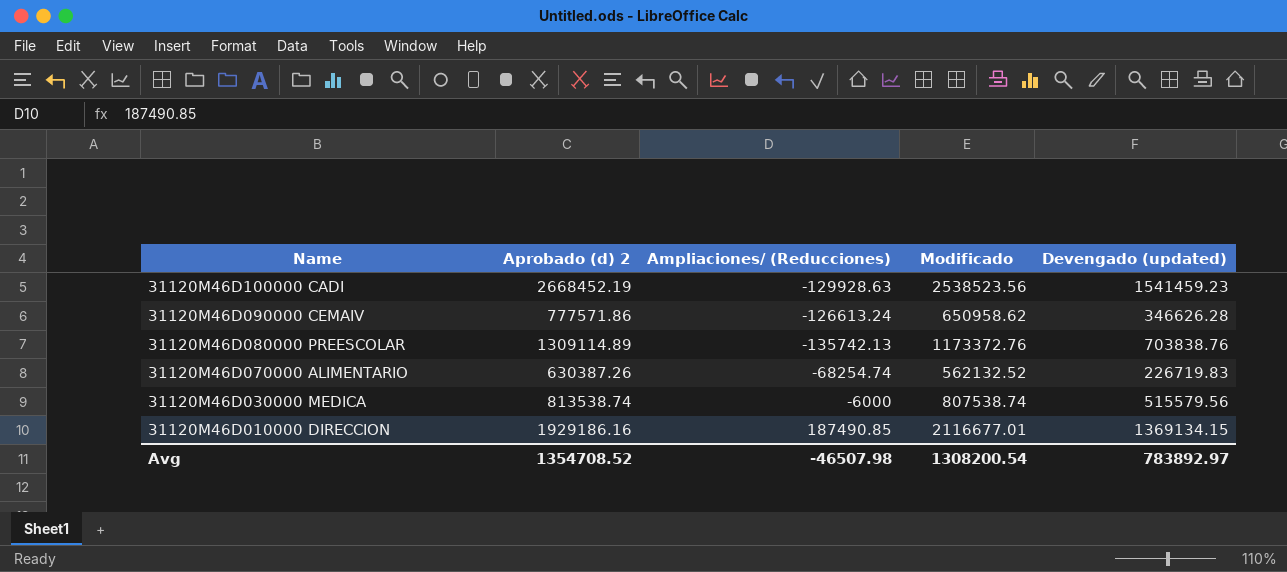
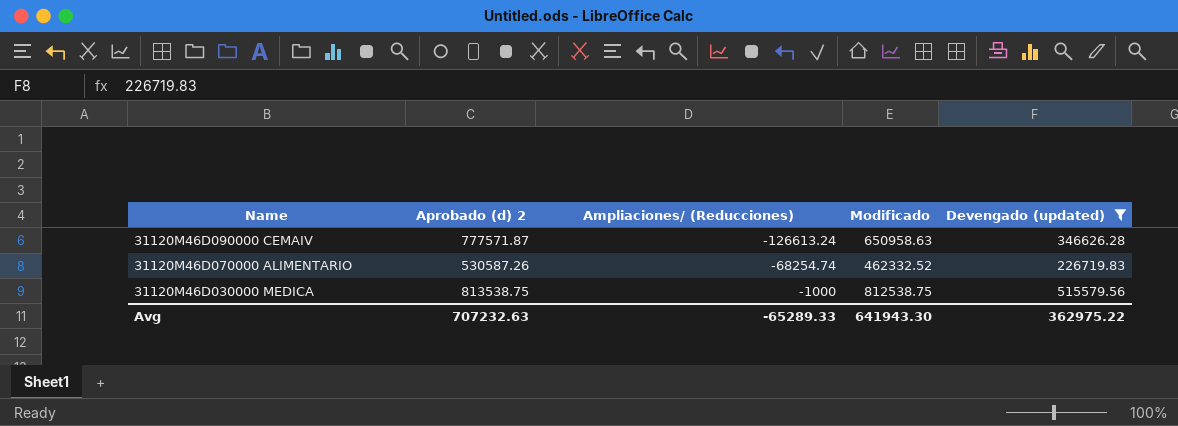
filter: none -> Devengado (updated) <= 515579.56
31120M46D090000 CEMAIV | Aprobado (d) 2: 777571.86 -> 777571.87
31120M46D090000 CEMAIV | Modificado: 650958.62 -> 650958.63
31120M46D070000 ALIMENTARIO | Aprobado (d) 2: 630387.26 -> 530587.26
31120M46D070000 ALIMENTARIO | Modificado: 562132.52 -> 462332.52
31120M46D030000 MEDICA | Aprobado (d) 2: 813538.74 -> 813538.75
31120M46D030000 MEDICA | Ampliaciones/ (Reducciones): -6000 -> -1000
31120M46D030000 MEDICA | Modificado: 807538.74 -> 812538.75
Avg | Aprobado (d) 2: 1354708.52 -> 707232.63
Avg | Ampliaciones/ (Reducciones): -46507.98 -> -65289.33
Avg | Modificado: 1308200.54 -> 641943.30
Avg | Devengado (updated): 783892.97 -> 362975.22

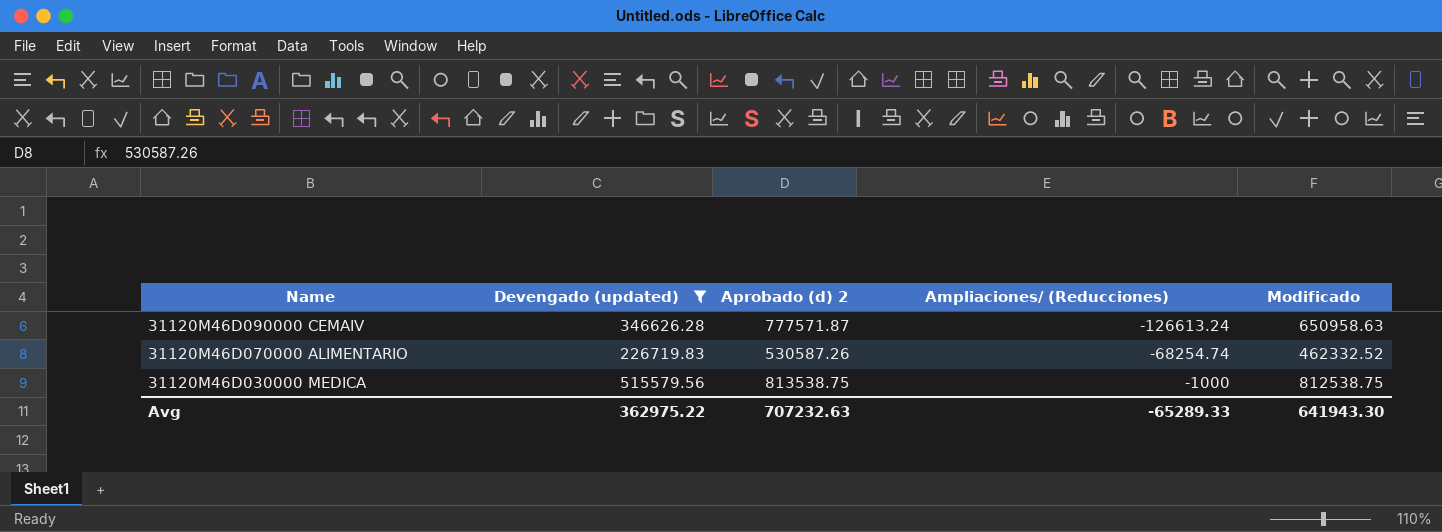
column Devengado (updated) | position: 5 -> 2

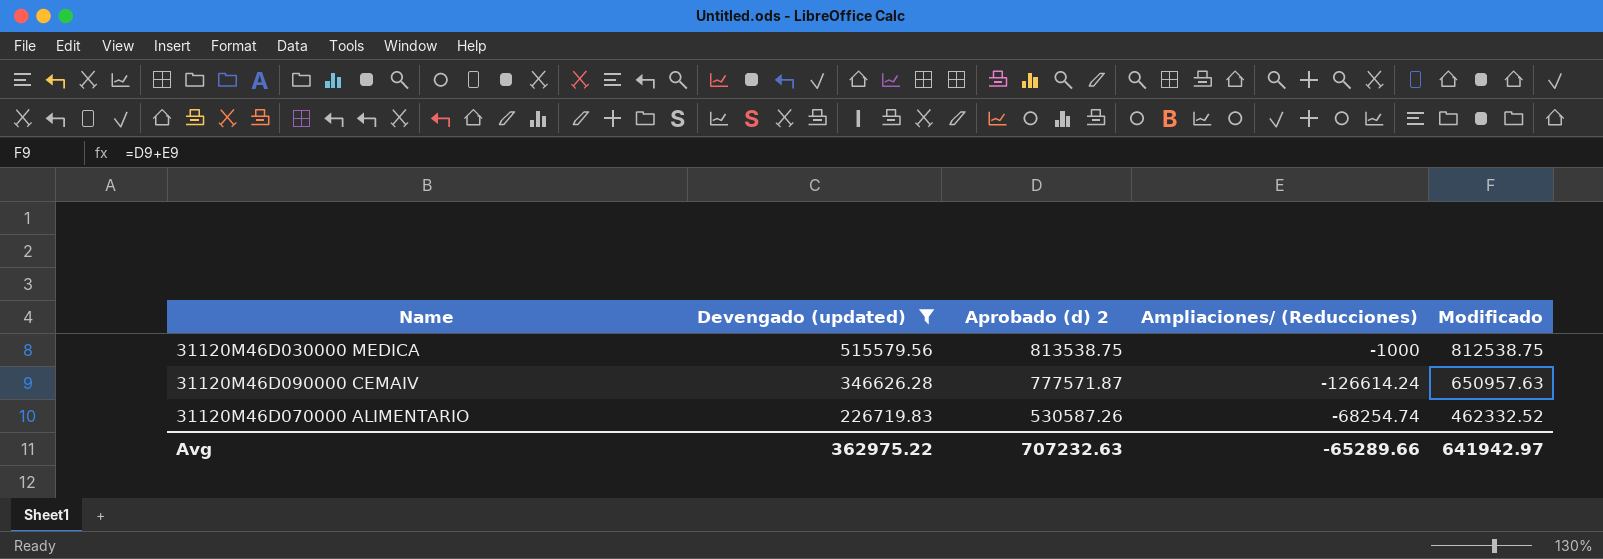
row order: Name descending -> Devengado (updated) descending
31120M46D090000 CEMAIV | Ampliaciones/ (Reducciones): -126613.24 -> -126614.24
31120M46D090000 CEMAIV | Modificado: 650958.63 -> 650957.63
Avg | Ampliaciones/ (Reducciones): -65289.33 -> -65289.66
Avg | Modificado: 641943.30 -> 641942.97

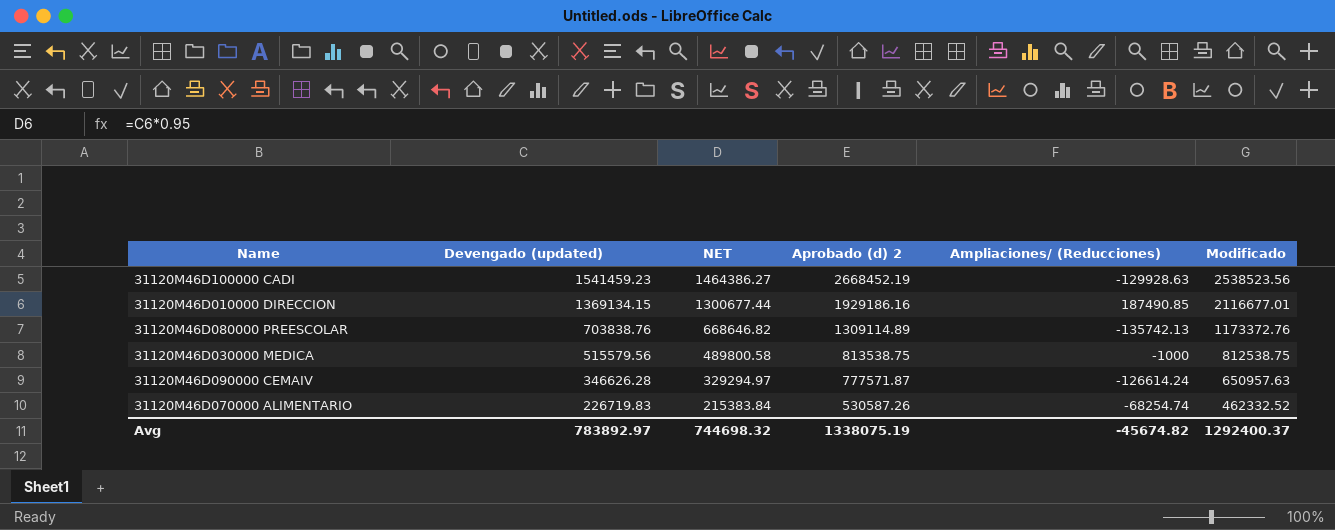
filter: Devengado (updated) <= 515579.56 -> none
column NET | formula: none -> [Devengado (updated)] * 0.95
Avg | Devengado (updated): 362975.22 -> 783892.97
Avg | Aprobado (d) 2: 707232.63 -> 1338075.19
Avg | Ampliaciones/ (Reducciones): -65289.66 -> -45674.82
Avg | Modificado: 641942.97 -> 1292400.37

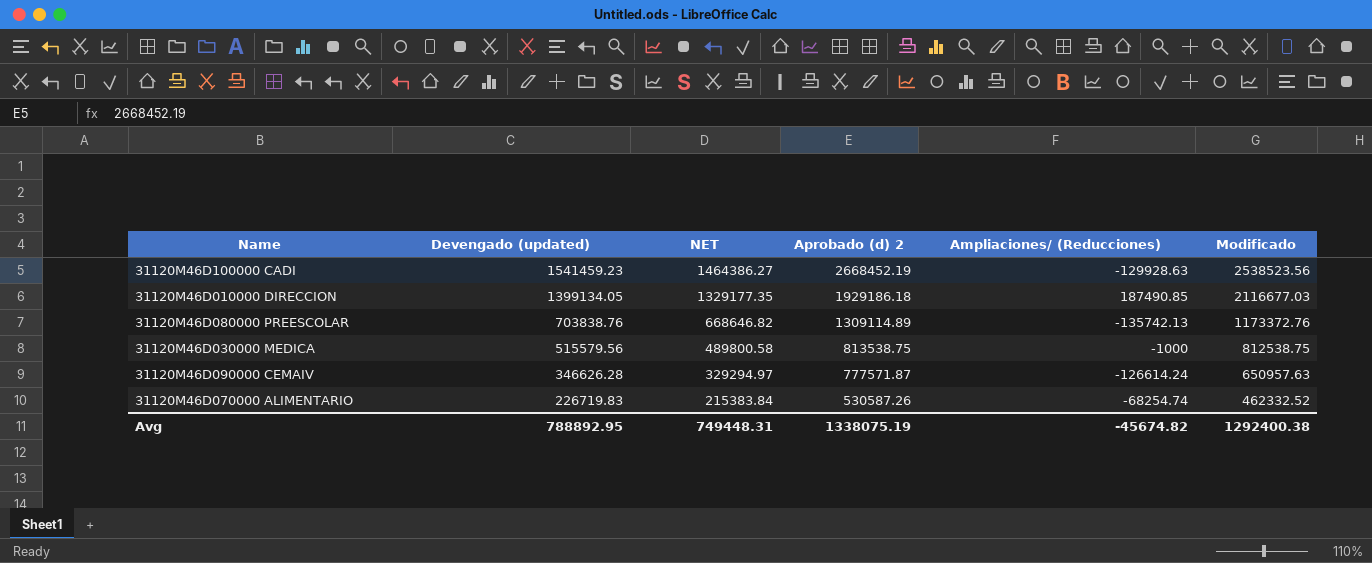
31120M46D010000 DIRECCION | Devengado (updated): 1369134.15 -> 1399134.05
31120M46D010000 DIRECCION | NET: 1300677.44 -> 1329177.35
31120M46D010000 DIRECCION | Aprobado (d) 2: 1929186.16 -> 1929186.18
31120M46D010000 DIRECCION | Modificado: 2116677.01 -> 2116677.03
Avg | Devengado (updated): 783892.97 -> 788892.95
Avg | NET: 744698.32 -> 749448.31
Avg | Modificado: 1292400.37 -> 1292400.38

